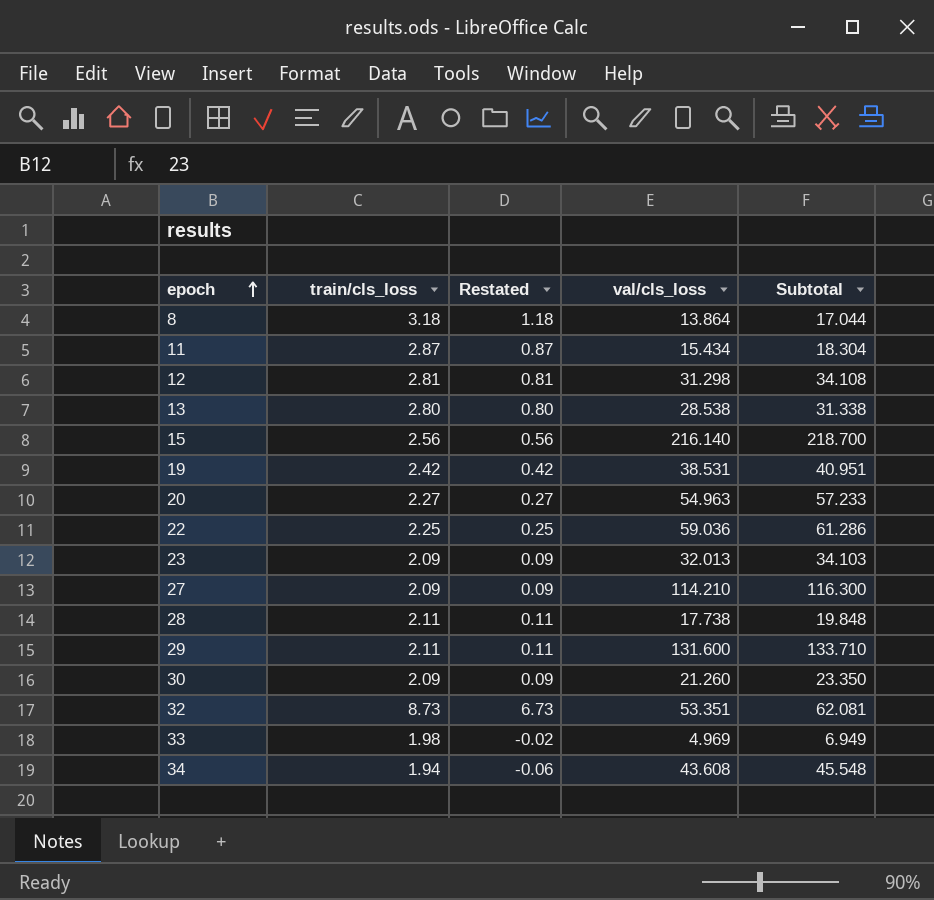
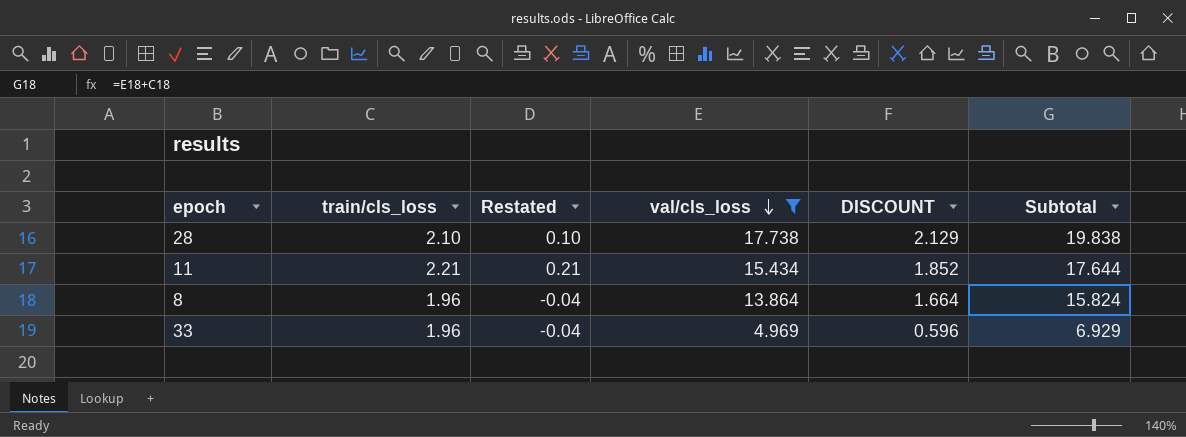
filter: none -> val/cls_loss <= 17.738
row order: epoch ascending -> val/cls_loss descending
column DISCOUNT | formula: none -> [val/cls_loss] * 0.12
28 | train/cls_loss: 2.11 -> 2.10
28 | Restated: 0.11 -> 0.10
28 | Subtotal: 19.848 -> 19.838
11 | train/cls_loss: 2.87 -> 2.21
11 | Restated: 0.87 -> 0.21
11 | Subtotal: 18.304 -> 17.644
8 | train/cls_loss: 3.18 -> 1.96
8 | Restated: 1.18 -> -0.04
8 | Subtotal: 17.044 -> 15.824
33 | train/cls_loss: 1.98 -> 1.96
33 | Restated: -0.02 -> -0.04
33 | Subtotal: 6.949 -> 6.929

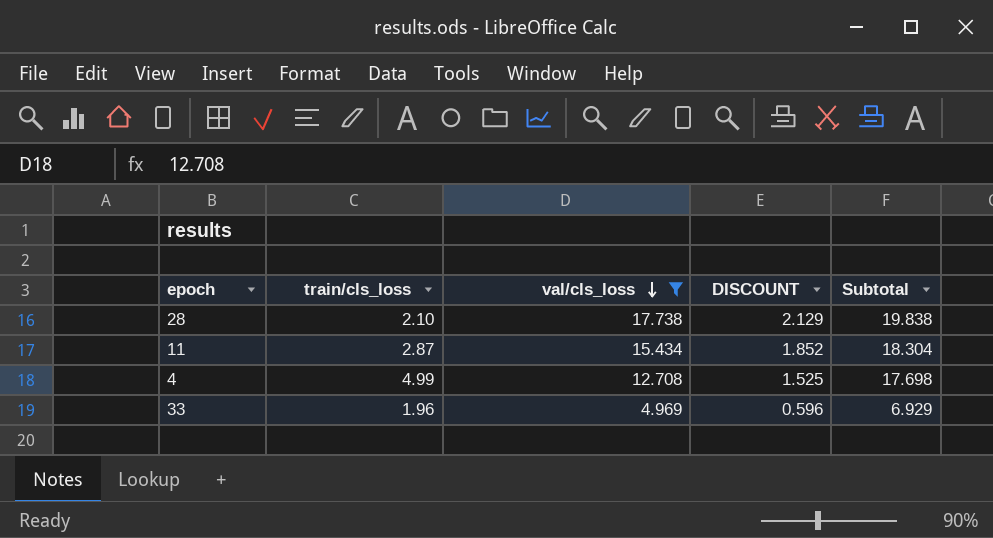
column Restated | formula: [train/cls_loss] - 2 -> none
row 8: 1.96 | -0.04 | 13.864 | 1.664 | 15.824 -> none
11 | train/cls_loss: 2.21 -> 2.87
11 | Subtotal: 17.644 -> 18.304
row 4: none -> 4.99 | 12.708 | 1.525 | 17.698

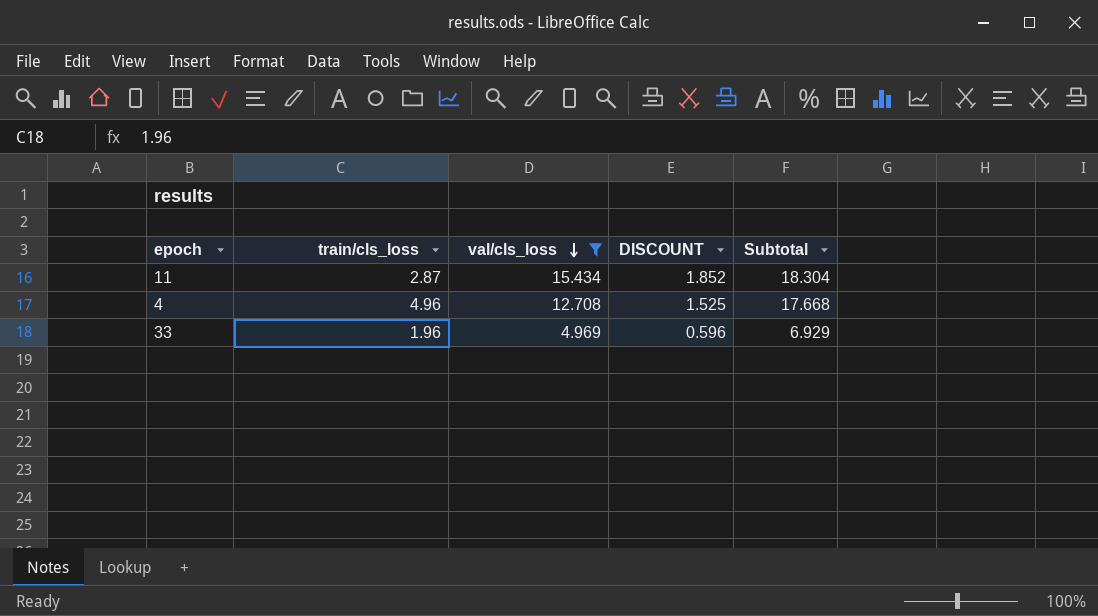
row 28: 2.10 | 17.738 | 2.129 | 19.838 -> none
4 | train/cls_loss: 4.99 -> 4.96
4 | Subtotal: 17.698 -> 17.668

